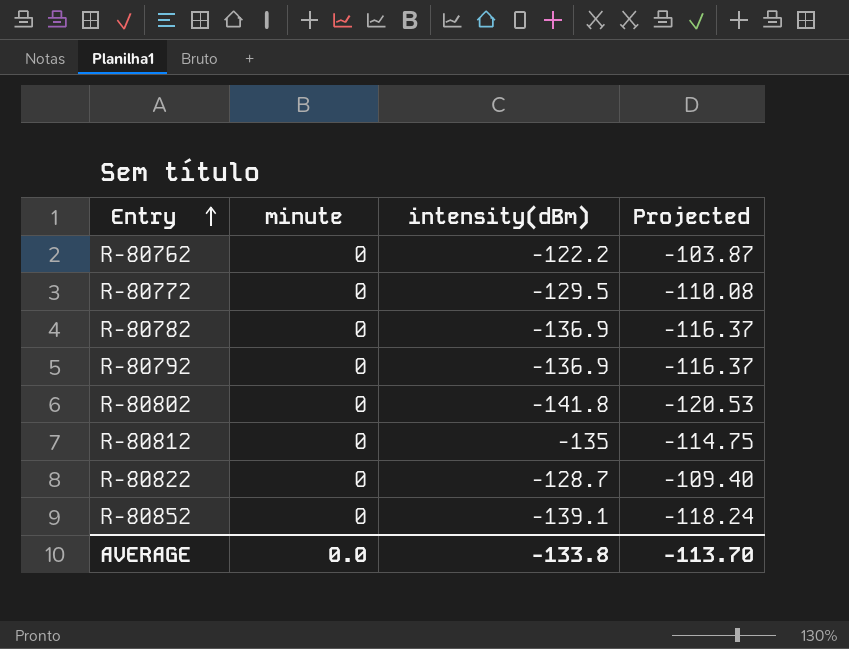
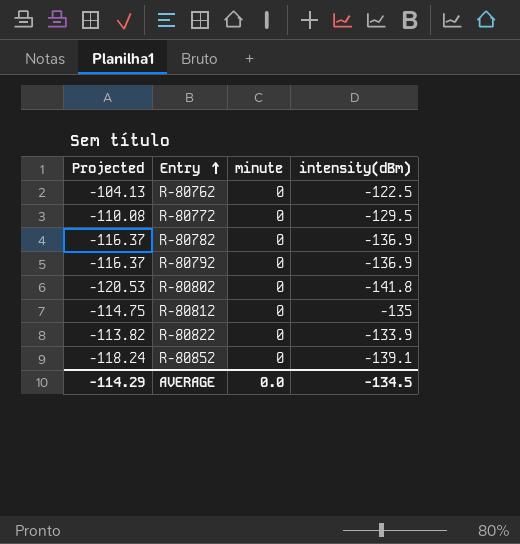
column Projected | position: 4 -> 1
R-80762 | Projected: -103.87 -> -104.13
R-80762 | intensity(dBm): -122.2 -> -122.5
R-80822 | Projected: -109.40 -> -113.82
R-80822 | intensity(dBm): -128.7 -> -133.9
AVERAGE | Projected: -113.70 -> -114.29
AVERAGE | intensity(dBm): -133.8 -> -134.5

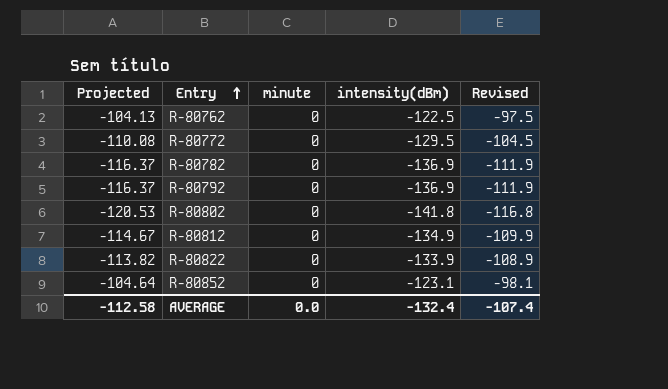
column Revised | formula: none -> [intensity(dBm)] + 25
R-80812 | Projected: -114.75 -> -114.67
R-80812 | intensity(dBm): -135 -> -134.9
R-80852 | Projected: -118.24 -> -104.64
R-80852 | intensity(dBm): -139.1 -> -123.1
AVERAGE | Projected: -114.29 -> -112.58
AVERAGE | intensity(dBm): -134.5 -> -132.4

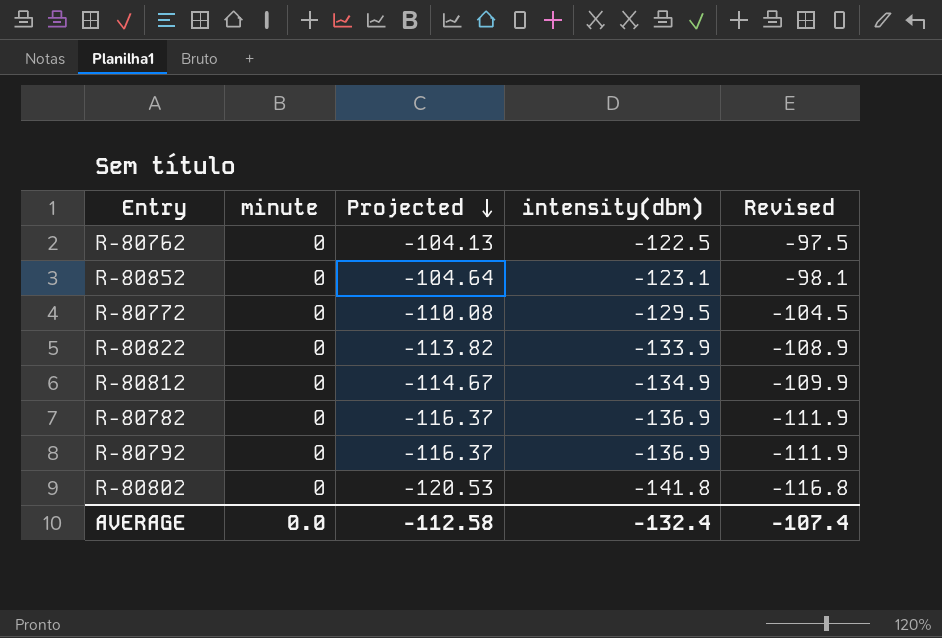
row order: Entry ascending -> Projected descending
column Projected | position: 1 -> 3
column name: intensity(dBm) -> intensity(dbm)

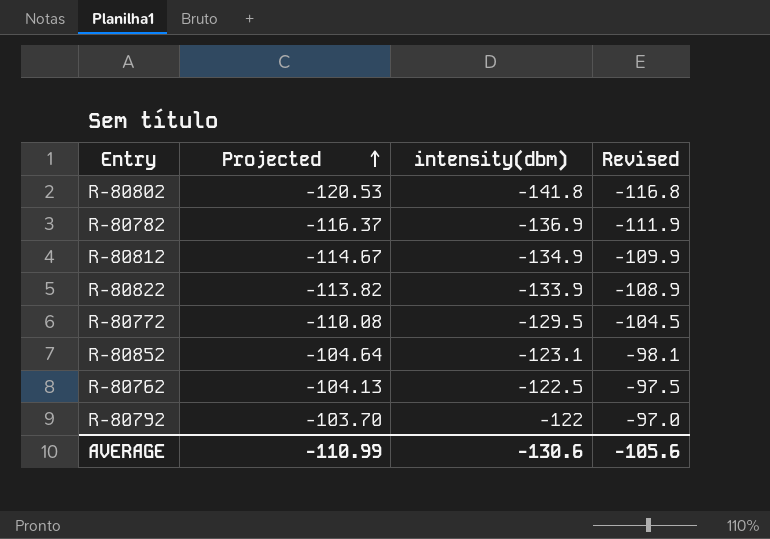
row order: Projected descending -> Projected ascending
column minute | position: 2 -> none
R-80792 | Projected: -116.37 -> -103.70
R-80792 | intensity(dbm): -136.9 -> -122
R-80792 | Revised: -111.9 -> -97.0
AVERAGE | Projected: -112.58 -> -110.99
AVERAGE | intensity(dbm): -132.4 -> -130.6
AVERAGE | Revised: -107.4 -> -105.6

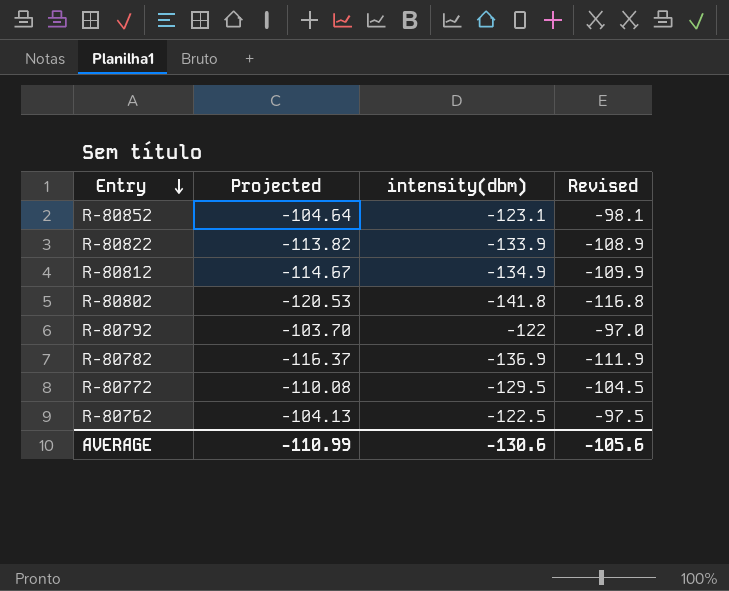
row order: Projected ascending -> Entry descending

